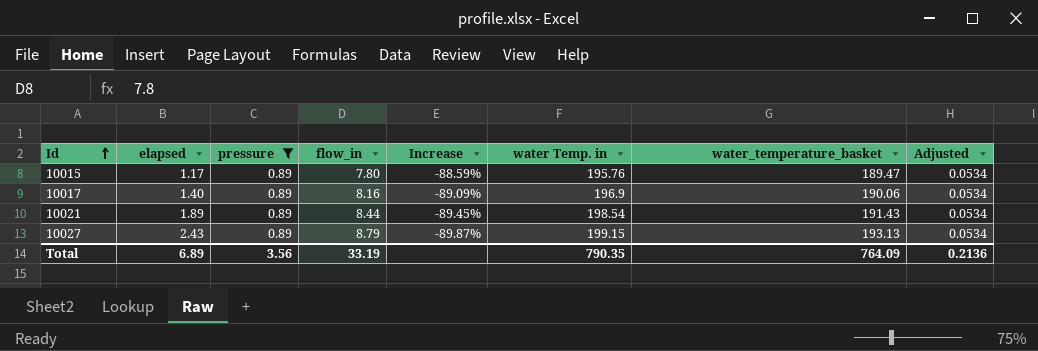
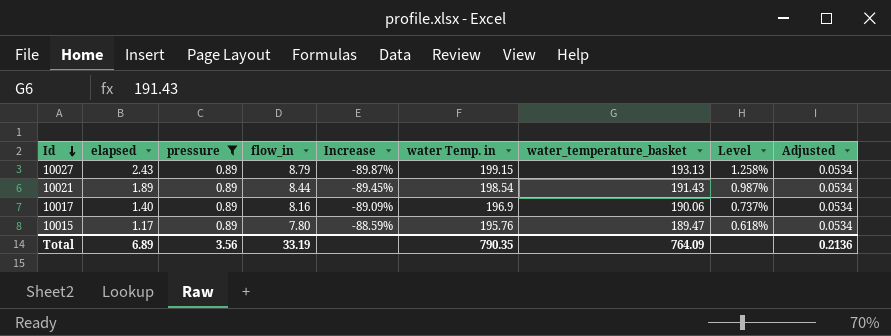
row order: Id ascending -> Id descending
column Level | formula: none -> [elapsed] / [water_temperature_basket]

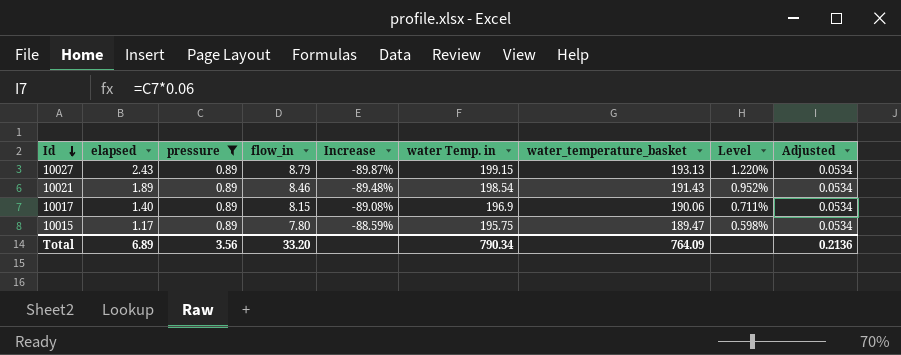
column Level | formula: [elapsed] / [water_temperature_basket] -> [elapsed] / [water Temp. in]
10021 | flow_in: 8.44 -> 8.46
10021 | Increase: -89.45% -> -89.48%
10017 | flow_in: 8.16 -> 8.15
10017 | Increase: -89.09% -> -89.08%
10015 | water Temp. in: 195.76 -> 195.75
Total | flow_in: 33.19 -> 33.20
Total | water Temp. in: 790.35 -> 790.34

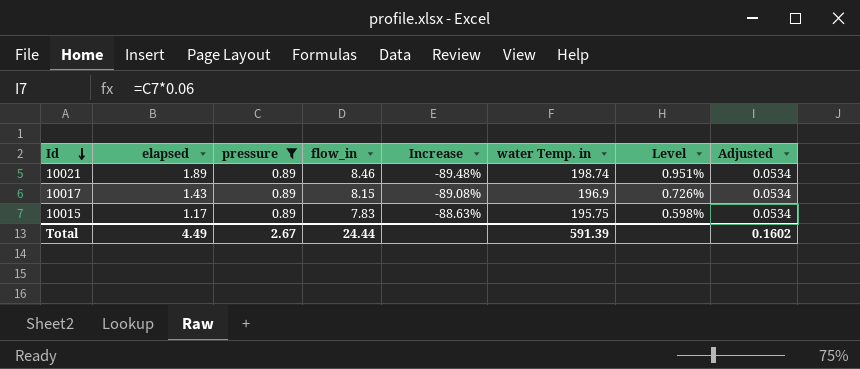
column water_temperature_basket | position: 7 -> none
row 10027: 2.43 | 0.89 | 8.79 | -89.87% | 199.15 | 193.13 | 1.220% | 0.0534 -> none
10021 | water Temp. in: 198.54 -> 198.74
10021 | Level: 0.952% -> 0.951%
10017 | elapsed: 1.40 -> 1.43
10017 | Level: 0.711% -> 0.726%
10015 | flow_in: 7.80 -> 7.83
10015 | Increase: -88.59% -> -88.63%
Total | elapsed: 6.89 -> 4.49
Total | pressure: 3.56 -> 2.67
Total | flow_in: 33.20 -> 24.44
Total | water Temp. in: 790.34 -> 591.39
Total | Adjusted: 0.2136 -> 0.1602

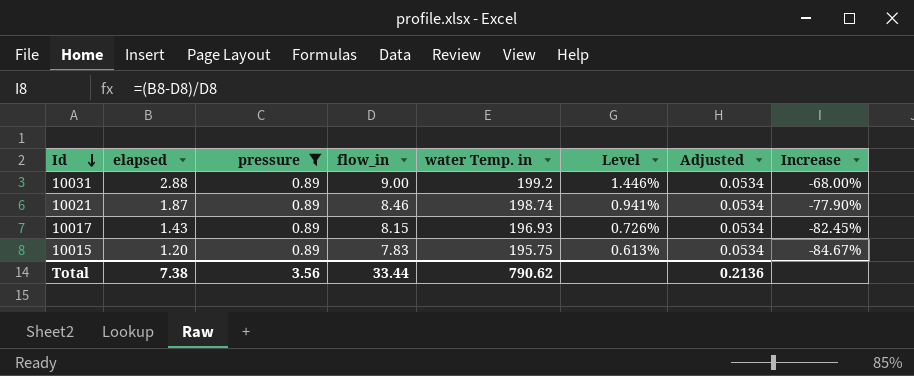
column Increase | formula: ([pressure] - [flow_in]) / [flow_in] -> ([elapsed] - [flow_in]) / [flow_in]
column Increase | position: 5 -> 8
row 10031: none -> 2.88 | 0.89 | 9.00 | 199.2 | 1.446% | 0.0534 | -68.00%
10021 | elapsed: 1.89 -> 1.87
10021 | Level: 0.951% -> 0.941%
10017 | water Temp. in: 196.9 -> 196.93
10015 | elapsed: 1.17 -> 1.20
10015 | Level: 0.598% -> 0.613%
Total | elapsed: 4.49 -> 7.38
Total | pressure: 2.67 -> 3.56
Total | flow_in: 24.44 -> 33.44
Total | water Temp. in: 591.39 -> 790.62
Total | Adjusted: 0.1602 -> 0.2136

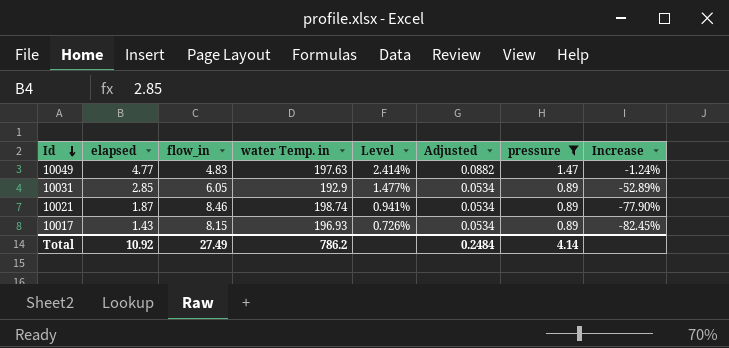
column pressure | position: 3 -> 7
row 10015: 1.20 | 0.89 | 7.83 | 195.75 | 0.613% | 0.0534 | -84.67% -> none
row 10049: none -> 4.77 | 4.83 | 197.63 | 2.414% | 0.0882 | 1.47 | -1.24%
10031 | elapsed: 2.88 -> 2.85
10031 | flow_in: 9.00 -> 6.05
10031 | water Temp. in: 199.2 -> 192.9
10031 | Level: 1.446% -> 1.477%
10031 | Increase: -68.00% -> -52.89%
Total | elapsed: 7.38 -> 10.92
Total | flow_in: 33.44 -> 27.49
Total | water Temp. in: 790.62 -> 786.2
Total | Adjusted: 0.2136 -> 0.2484
Total | pressure: 3.56 -> 4.14

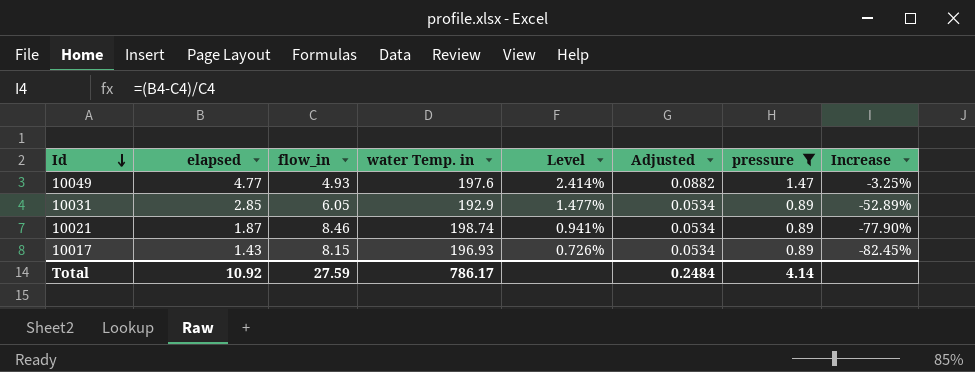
10049 | flow_in: 4.83 -> 4.93
10049 | water Temp. in: 197.63 -> 197.6
10049 | Increase: -1.24% -> -3.25%
Total | flow_in: 27.49 -> 27.59
Total | water Temp. in: 786.2 -> 786.17

